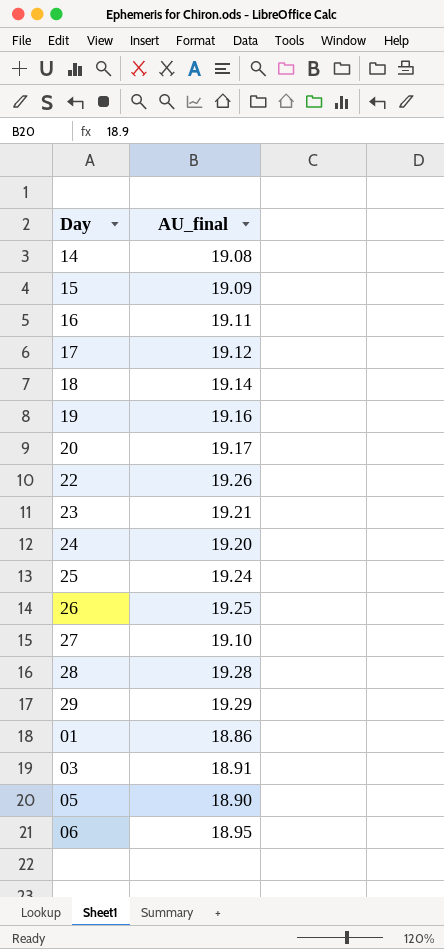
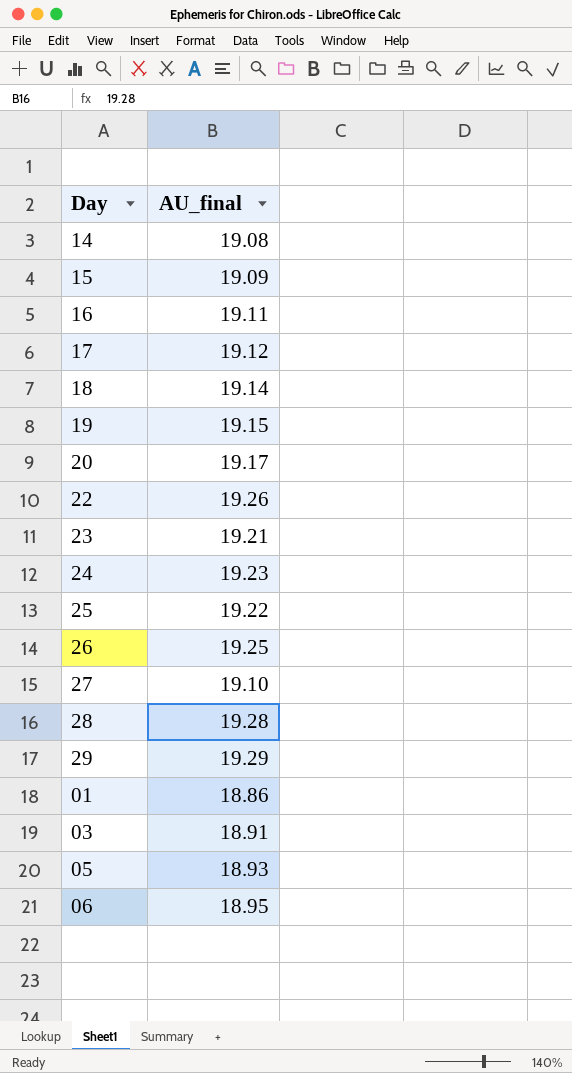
19 | AU_final: 19.16 -> 19.15
24 | AU_final: 19.20 -> 19.23
25 | AU_final: 19.24 -> 19.22
05 | AU_final: 18.90 -> 18.93

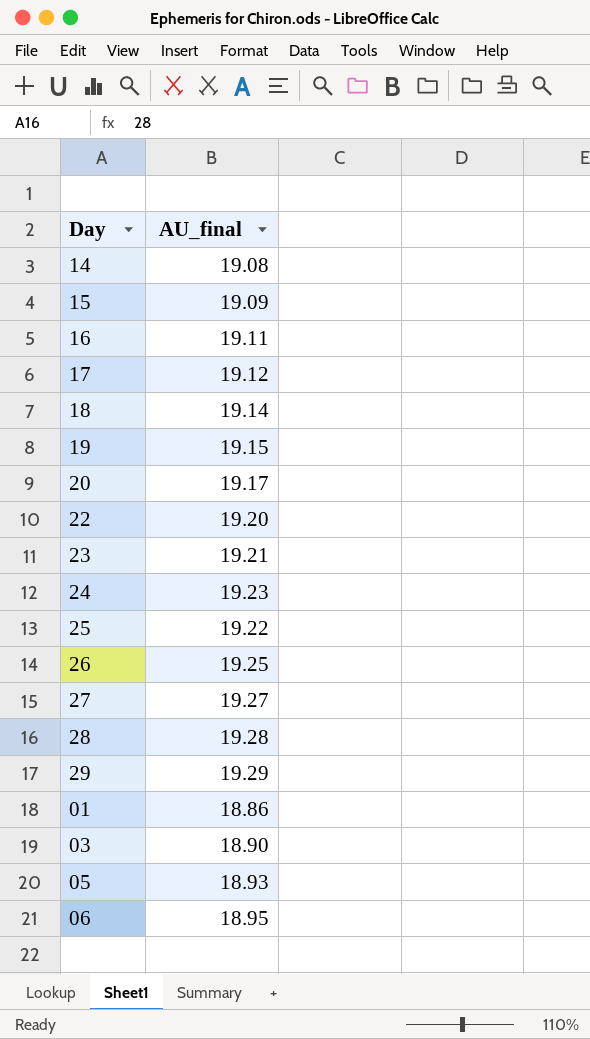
22 | AU_final: 19.26 -> 19.20
27 | AU_final: 19.10 -> 19.27
03 | AU_final: 18.91 -> 18.90

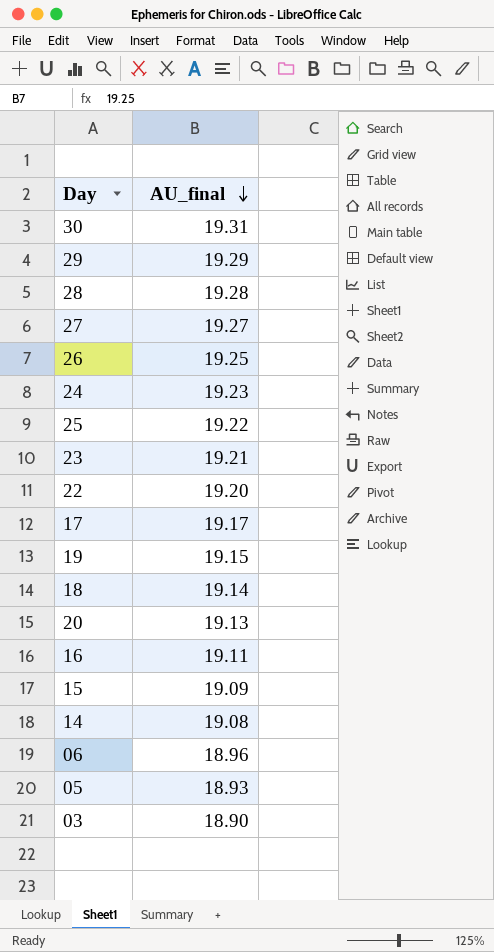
row order: none -> AU_final descending
row 01: 18.86 -> none
row 30: none -> 19.31
17 | AU_final: 19.12 -> 19.17
20 | AU_final: 19.17 -> 19.13
06 | AU_final: 18.95 -> 18.96

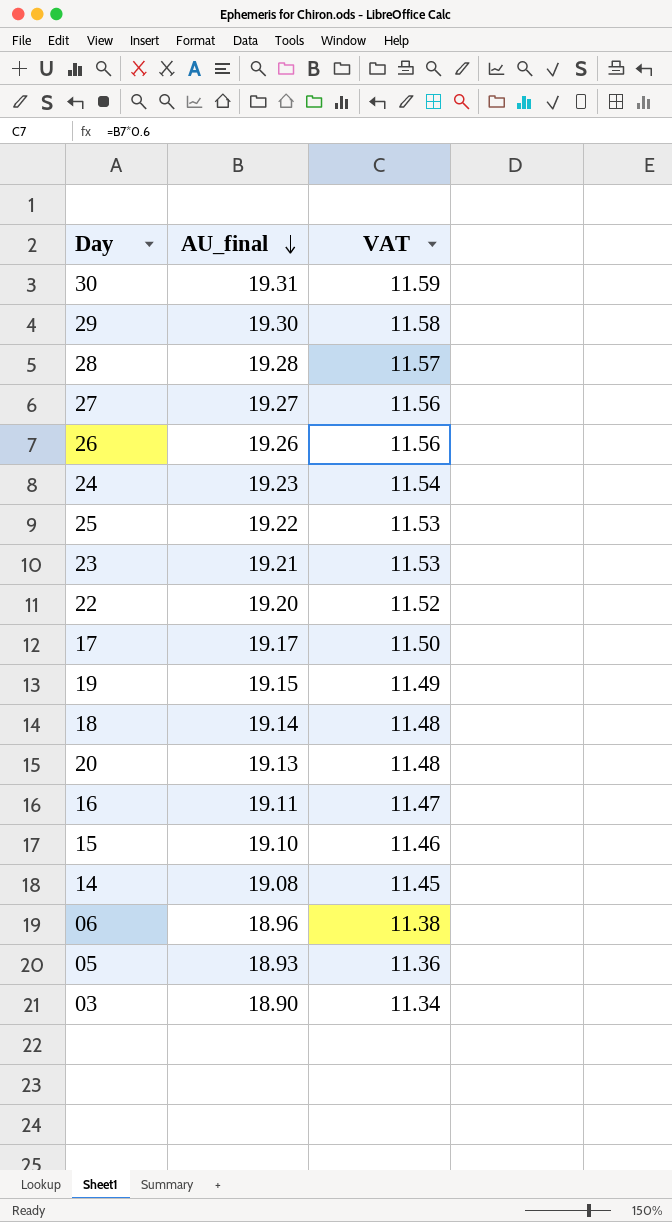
column VAT | formula: none -> [AU_final] * 0.6
29 | AU_final: 19.29 -> 19.30
26 | AU_final: 19.25 -> 19.26
15 | AU_final: 19.09 -> 19.10

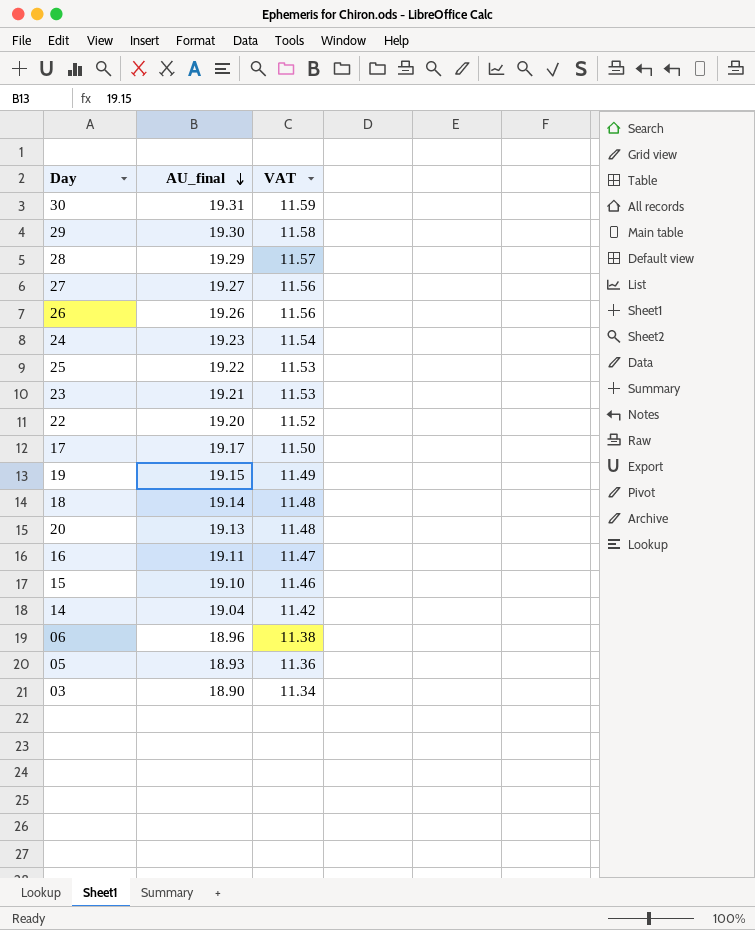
28 | AU_final: 19.28 -> 19.29
14 | AU_final: 19.08 -> 19.04
14 | VAT: 11.45 -> 11.42

